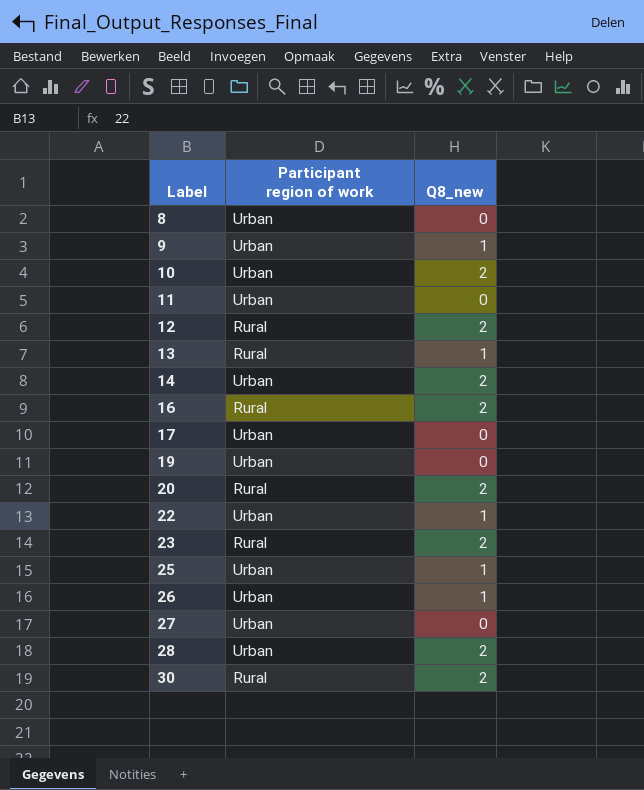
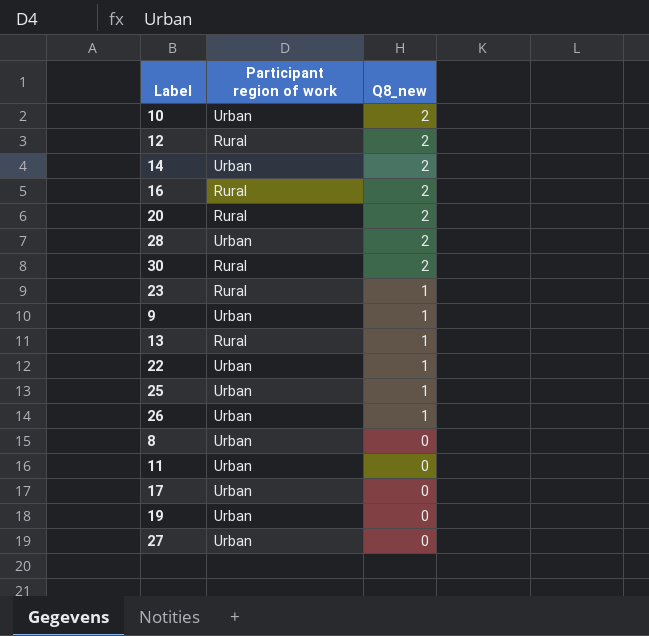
row order: Label ascending -> Q8_new descending
23 | Q8_new: 2 -> 1

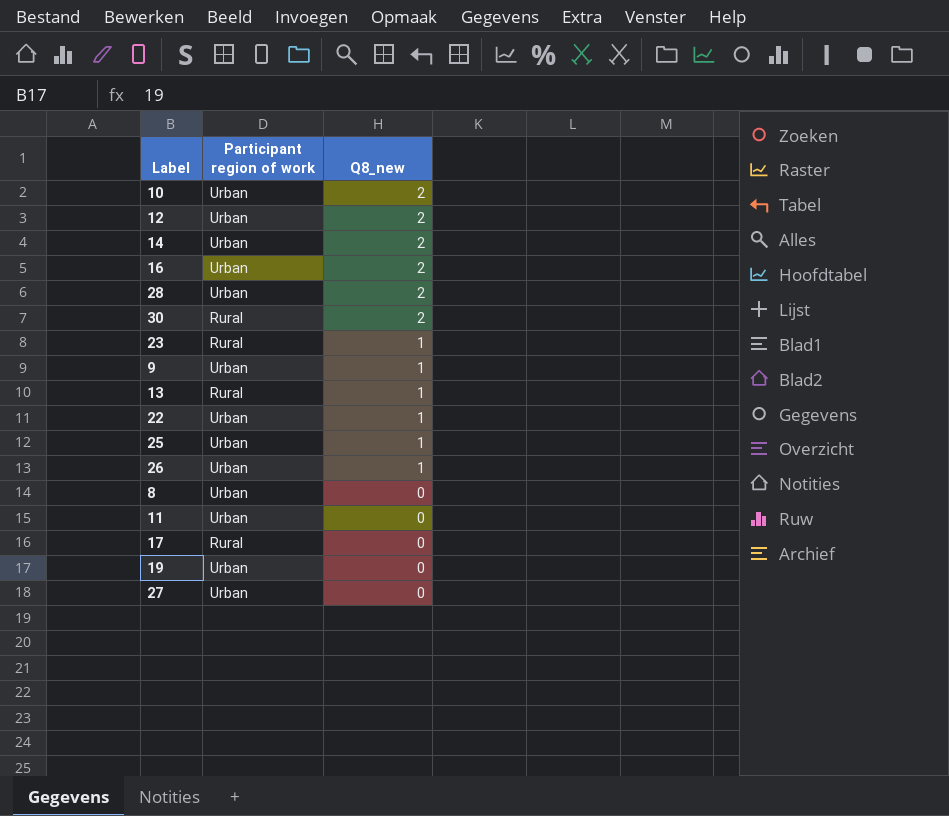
row 20: Rural | 2 -> none
12 | Participant region of work: Rural -> Urban
16 | Participant region of work: Rural -> Urban
17 | Participant region of work: Urban -> Rural

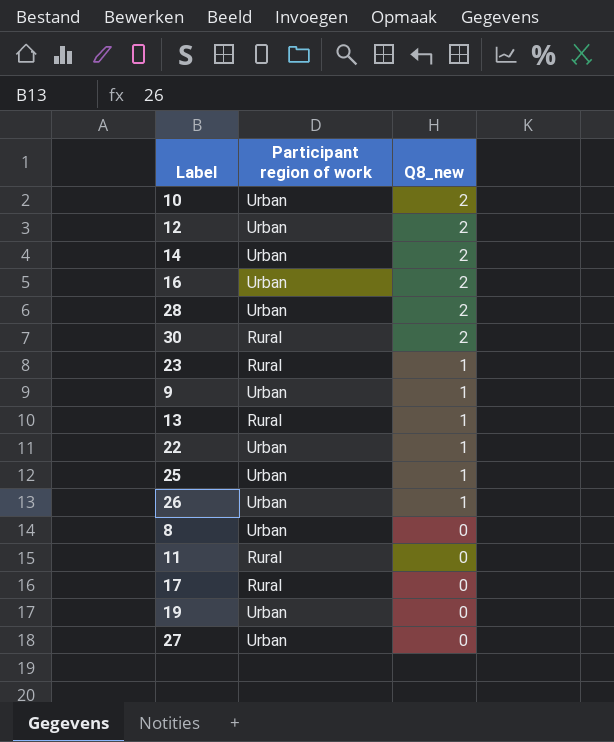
11 | Participant region of work: Urban -> Rural

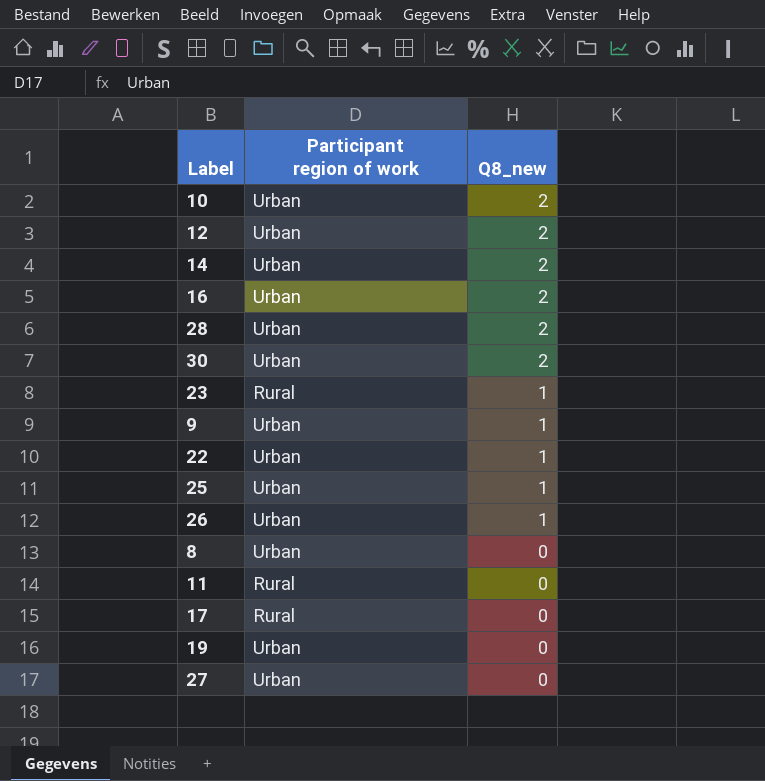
row 13: Rural | 1 -> none
30 | Participant region of work: Rural -> Urban

